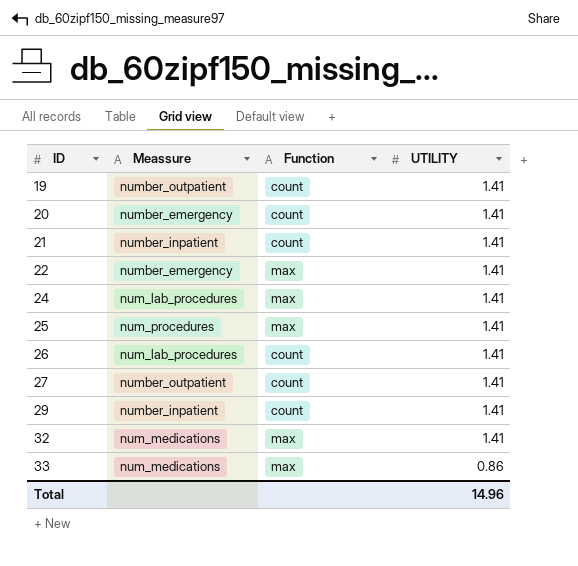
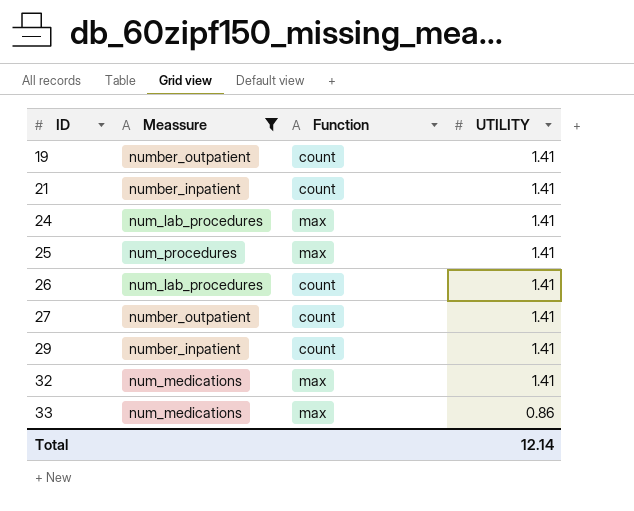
filter: none -> Meassure != number_emergency
Total | UTILITY: 14.96 -> 12.14

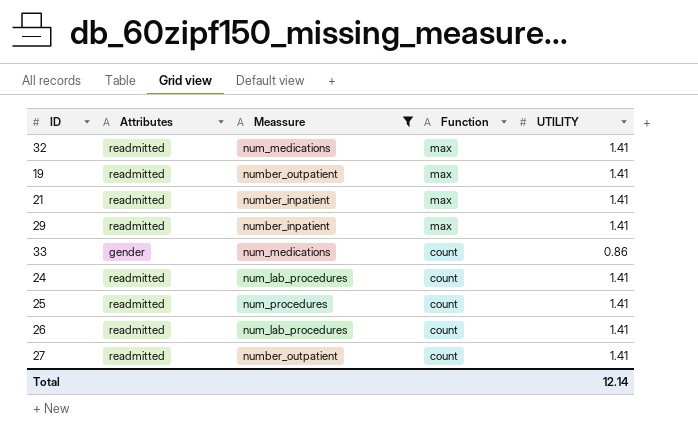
row order: ID ascending -> Function descending
column Attributes | position: none -> 2
19 | Function: count -> max
21 | Function: count -> max
29 | Function: count -> max
33 | Function: max -> count
24 | Function: max -> count
25 | Function: max -> count

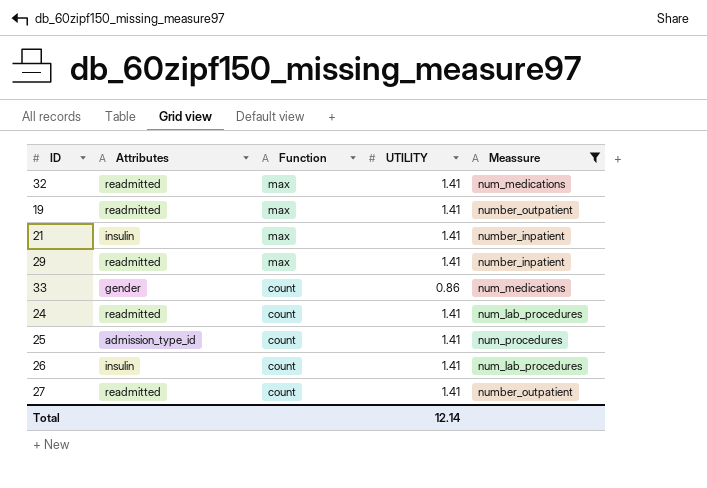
column Meassure | position: 3 -> 5
21 | Attributes: readmitted -> insulin
25 | Attributes: readmitted -> admission_type_id
26 | Attributes: readmitted -> insulin

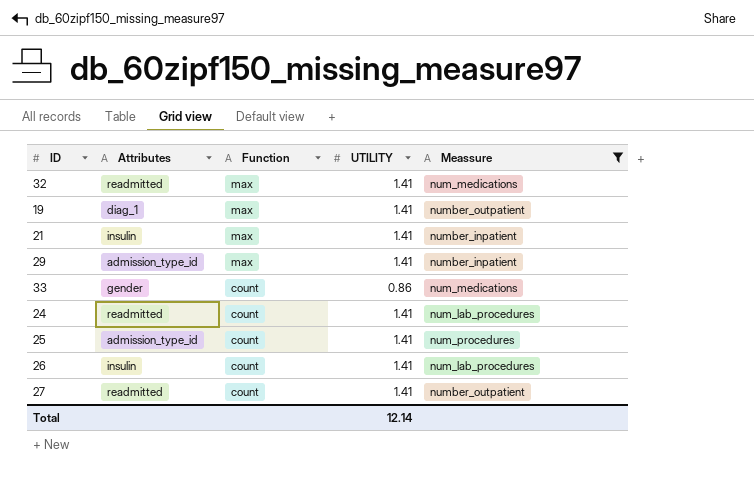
19 | Attributes: readmitted -> diag_1
29 | Attributes: readmitted -> admission_type_id

